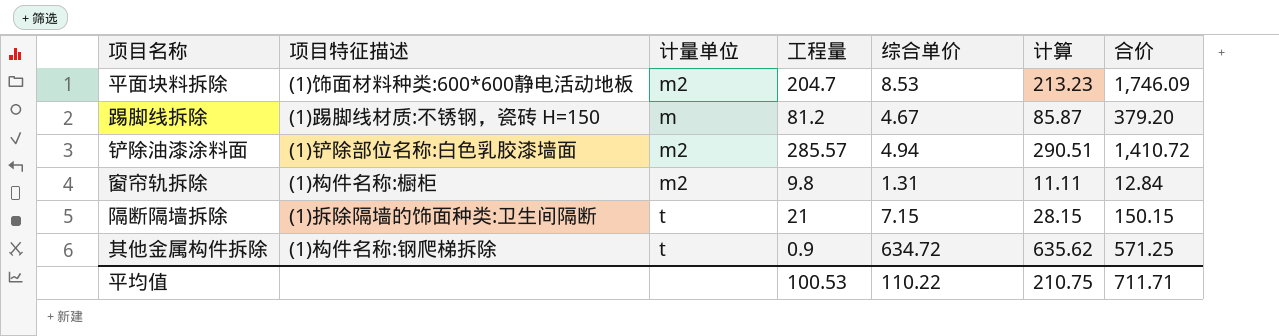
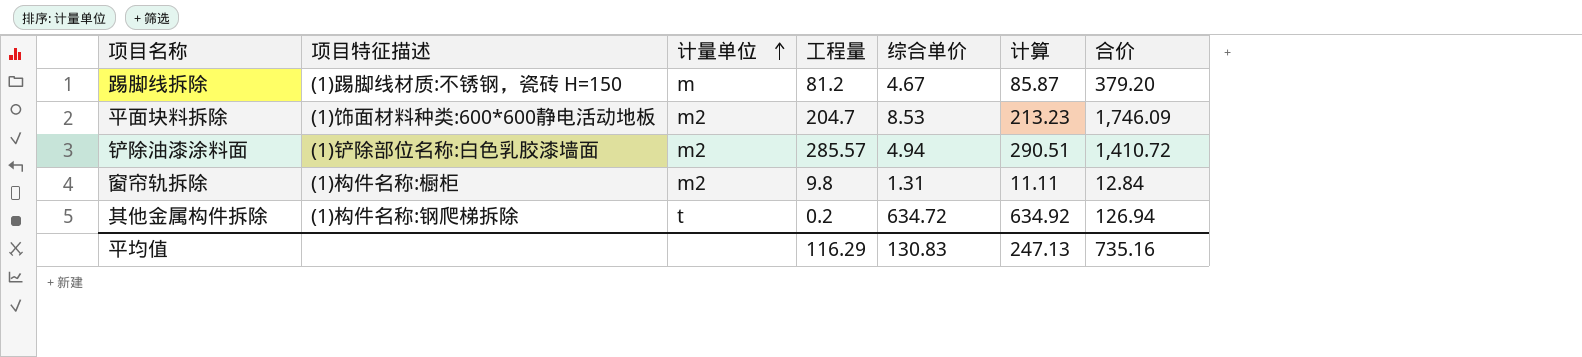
row order: none -> 计量单位 ascending
row 隔断隔墙拆除: (1)拆除隔墙的饰面种类:卫生间隔断 | t | 21 | 7.15 | 28.15 | 150.15 -> none
其他金属构件拆除 | 工程量: 0.9 -> 0.2
其他金属构件拆除 | 计算: 635.62 -> 634.92
其他金属构件拆除 | 合价: 571.25 -> 126.94
平均值 | 工程量: 100.53 -> 116.29
平均值 | 综合单价: 110.22 -> 130.83
平均值 | 计算: 210.75 -> 247.13
平均值 | 合价: 711.71 -> 735.16

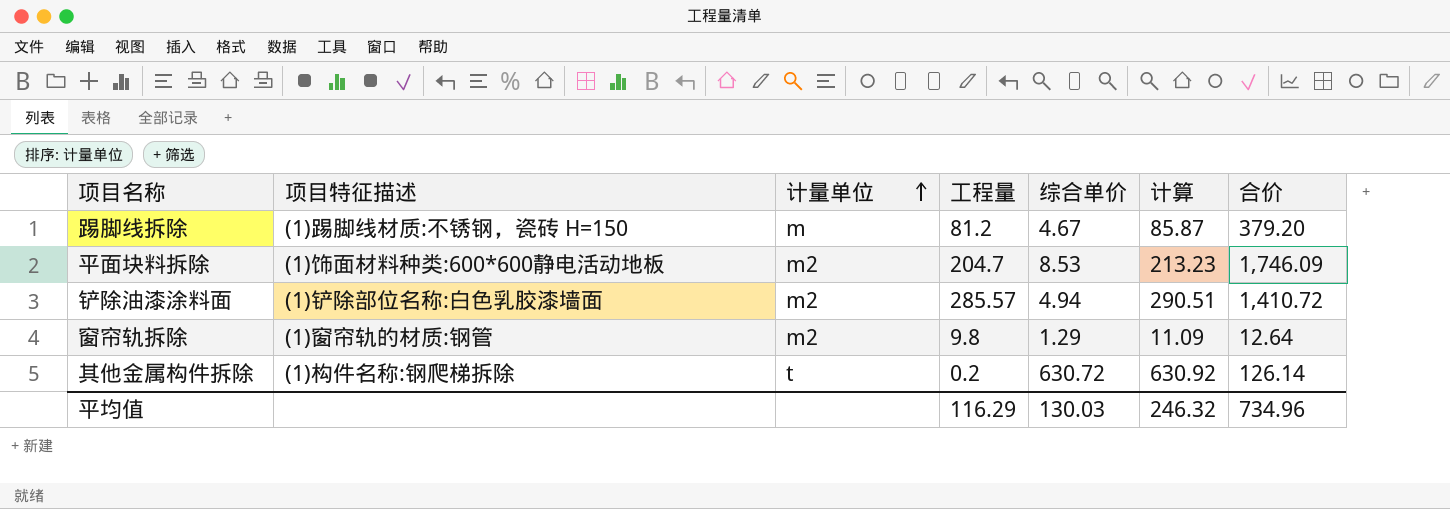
窗帘轨拆除 | 项目特征描述: (1)构件名称:橱柜 -> (1)窗帘轨的材质:钢管
窗帘轨拆除 | 综合单价: 1.31 -> 1.29
窗帘轨拆除 | 计算: 11.11 -> 11.09
窗帘轨拆除 | 合价: 12.84 -> 12.64
其他金属构件拆除 | 综合单价: 634.72 -> 630.72
其他金属构件拆除 | 计算: 634.92 -> 630.92
其他金属构件拆除 | 合价: 126.94 -> 126.14
平均值 | 综合单价: 130.83 -> 130.03
平均值 | 计算: 247.13 -> 246.32
平均值 | 合价: 735.16 -> 734.96

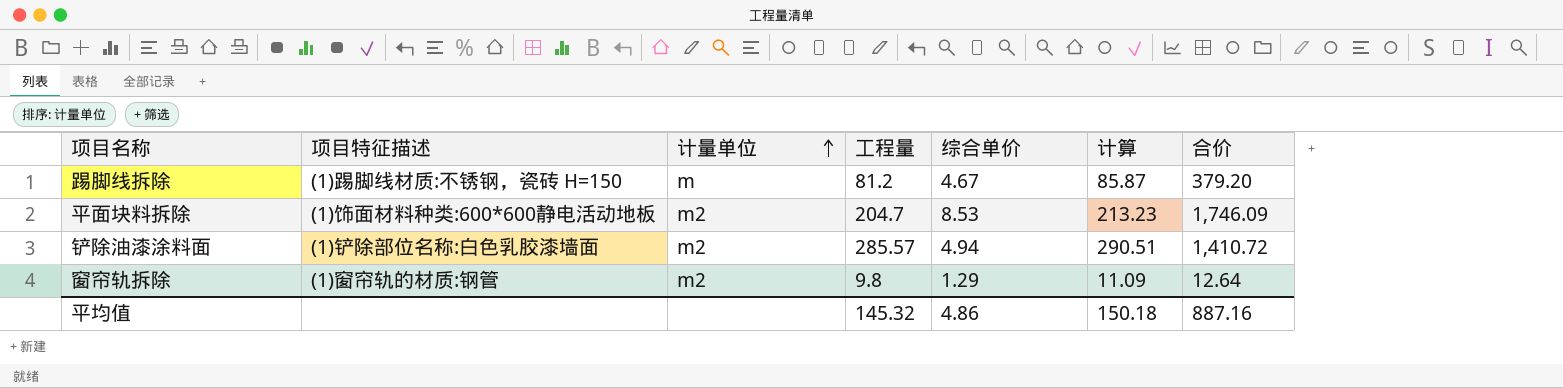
row 其他金属构件拆除: (1)构件名称:钢爬梯拆除 | t | 0.2 | 630.72 | 630.92 | 126.14 -> none
平均值 | 工程量: 116.29 -> 145.32
平均值 | 综合单价: 130.03 -> 4.86
平均值 | 计算: 246.32 -> 150.18
平均值 | 合价: 734.96 -> 887.16

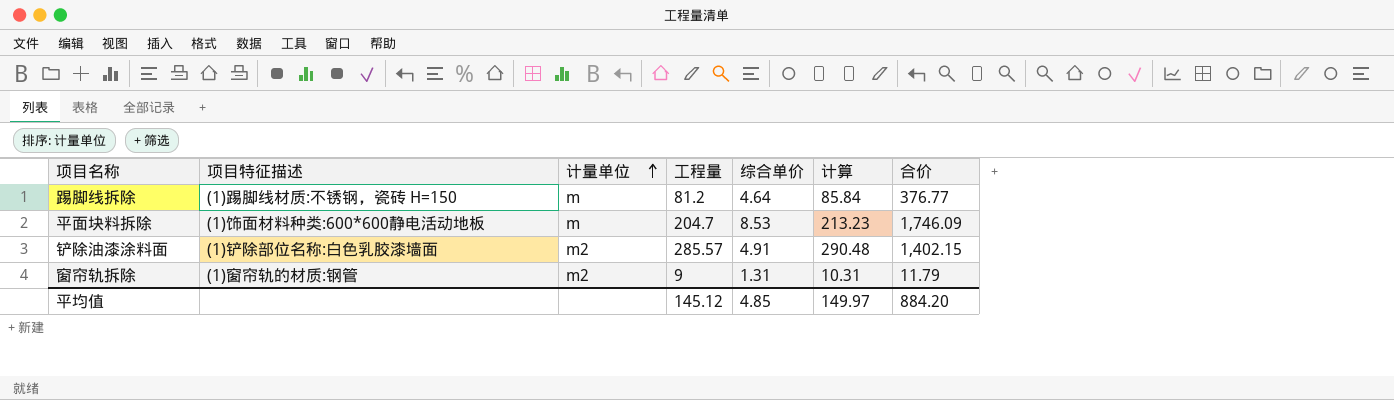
踢脚线拆除 | 综合单价: 4.67 -> 4.64
踢脚线拆除 | 计算: 85.87 -> 85.84
踢脚线拆除 | 合价: 379.20 -> 376.77
平面块料拆除 | 计量单位: m2 -> m
铲除油漆涂料面 | 综合单价: 4.94 -> 4.91
铲除油漆涂料面 | 计算: 290.51 -> 290.48
铲除油漆涂料面 | 合价: 1,410.72 -> 1,402.15
窗帘轨拆除 | 工程量: 9.8 -> 9
窗帘轨拆除 | 综合单价: 1.29 -> 1.31
窗帘轨拆除 | 计算: 11.09 -> 10.31
窗帘轨拆除 | 合价: 12.64 -> 11.79
平均值 | 工程量: 145.32 -> 145.12
平均值 | 综合单价: 4.86 -> 4.85
平均值 | 计算: 150.18 -> 149.97
平均值 | 合价: 887.16 -> 884.20

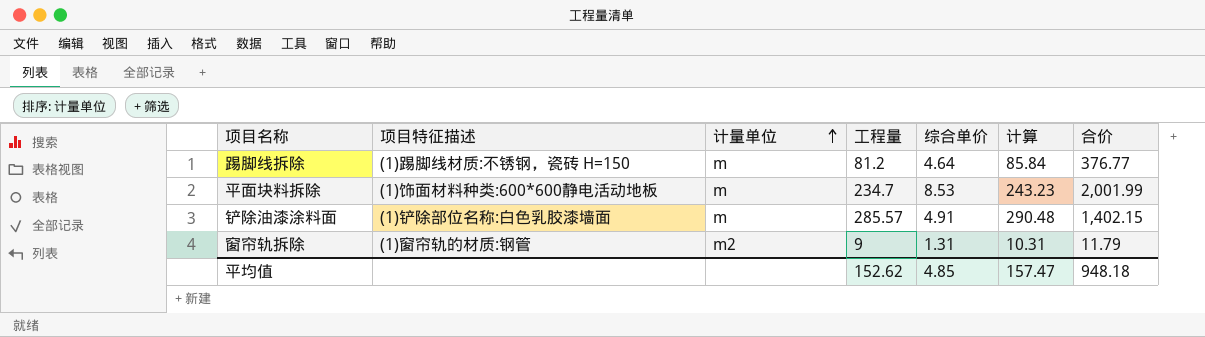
平面块料拆除 | 工程量: 204.7 -> 234.7
平面块料拆除 | 计算: 213.23 -> 243.23
平面块料拆除 | 合价: 1,746.09 -> 2,001.99
铲除油漆涂料面 | 计量单位: m2 -> m
平均值 | 工程量: 145.12 -> 152.62
平均值 | 计算: 149.97 -> 157.47
平均值 | 合价: 884.20 -> 948.18

